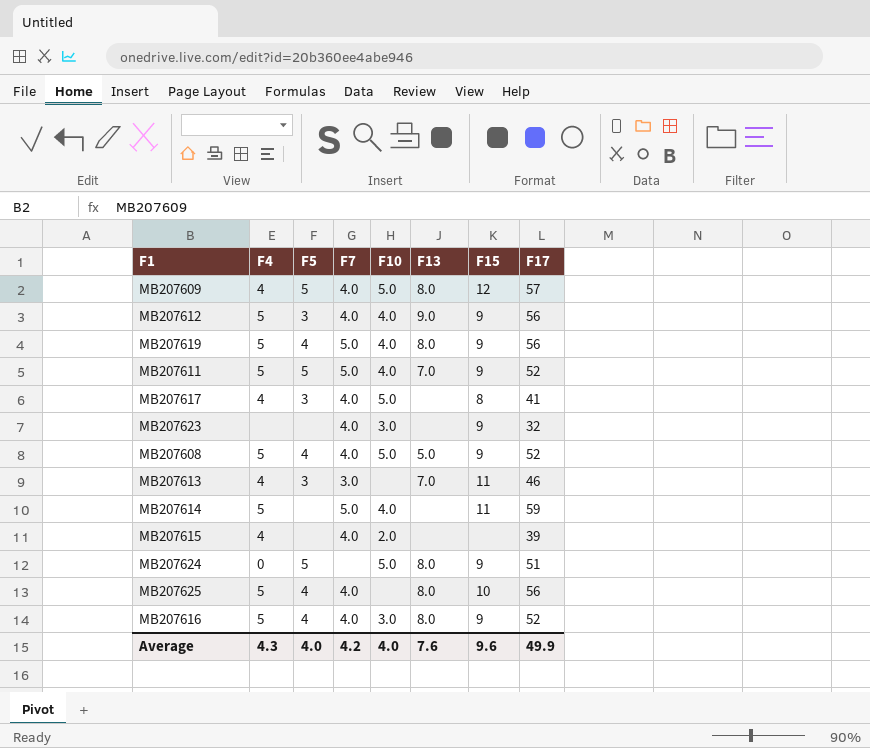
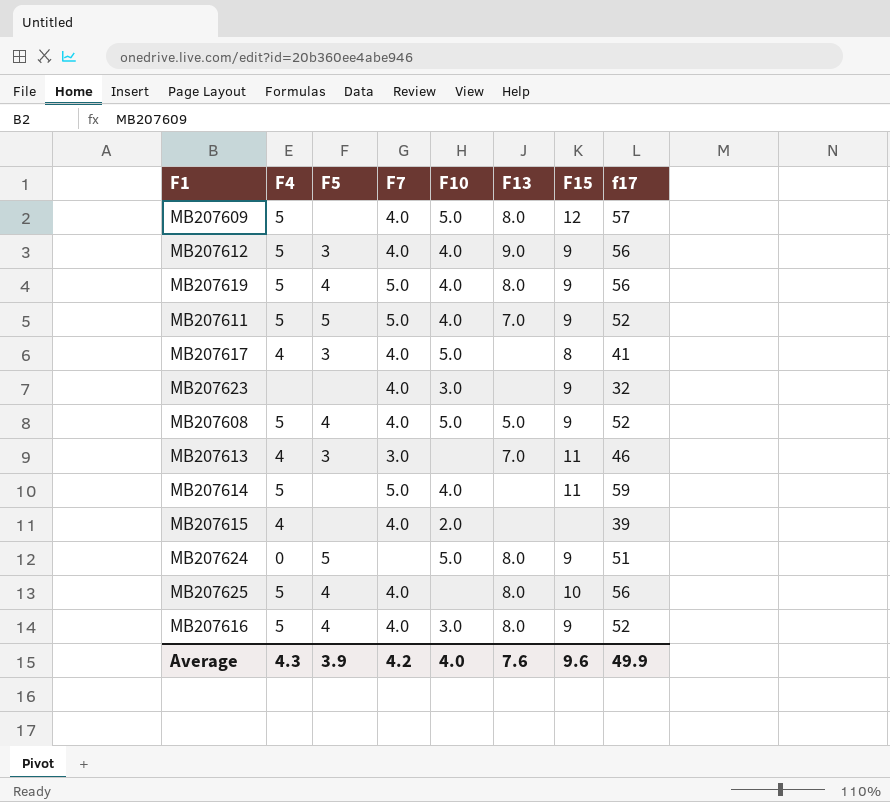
column name: F17 -> f17
MB207609 | F4: 4 -> 5
MB207609 | F5: 5 -> none
Average | F5: 4.0 -> 3.9

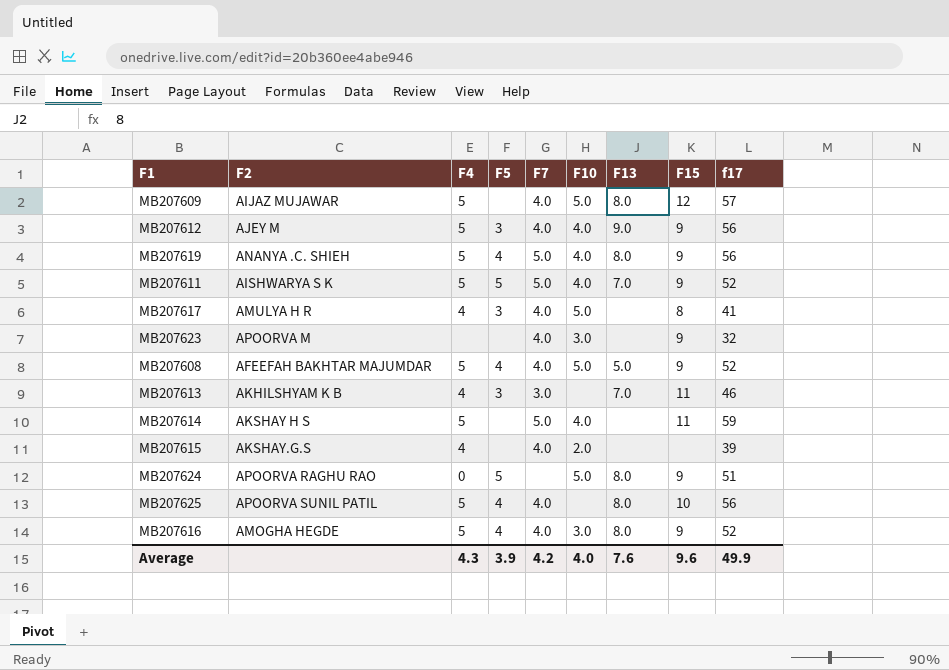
column F2 | position: none -> 2

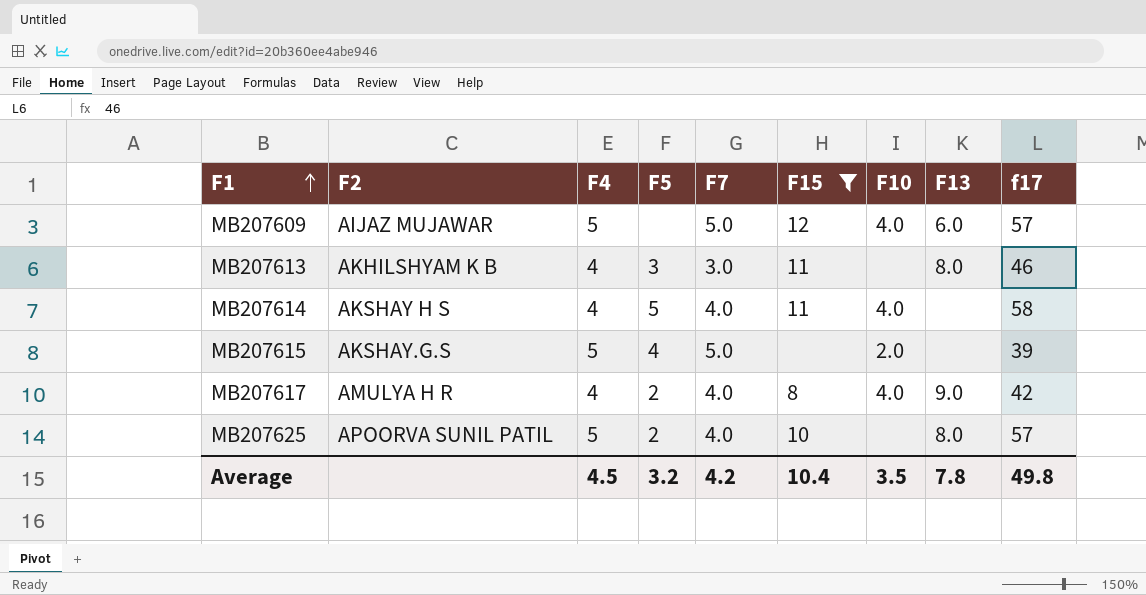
filter: none -> F15 != 9
row order: none -> F1 ascending
column F15 | position: 8 -> 6
MB207609 | F7: 4.0 -> 5.0
MB207609 | F10: 5.0 -> 4.0
MB207609 | F13: 8.0 -> 6.0
MB207613 | F13: 7.0 -> 8.0
MB207614 | F4: 5 -> 4
MB207614 | F5: none -> 5
MB207614 | F7: 5.0 -> 4.0
MB207614 | f17: 59 -> 58
MB207615 | F4: 4 -> 5
MB207615 | F5: none -> 4
MB207615 | F7: 4.0 -> 5.0
MB207617 | F5: 3 -> 2
MB207617 | F10: 5.0 -> 4.0
MB207617 | F13: none -> 9.0
MB207617 | f17: 41 -> 42
MB207625 | F5: 4 -> 2
MB207625 | f17: 56 -> 57
Average | F4: 4.3 -> 4.5
Average | F5: 3.9 -> 3.2
Average | F15: 9.6 -> 10.4
Average | F10: 4.0 -> 3.5
Average | F13: 7.6 -> 7.8
Average | f17: 49.9 -> 49.8

